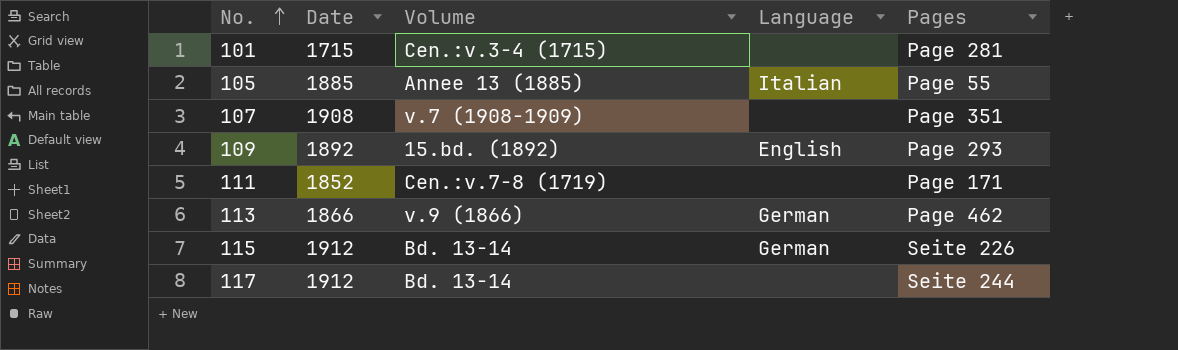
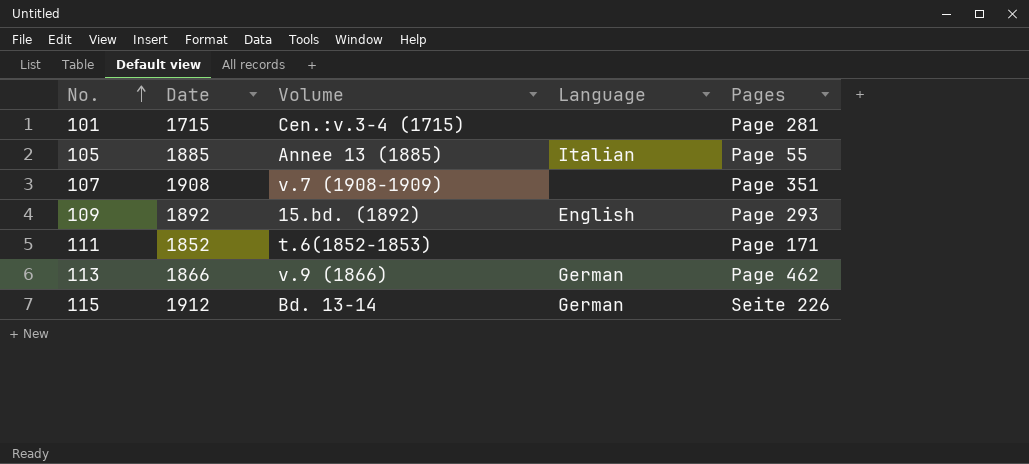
row 117: 1912 | Bd. 13-14 | none | Seite 244 -> none
111 | Volume: Cen.:v.7-8 (1719) -> t.6(1852-1853)

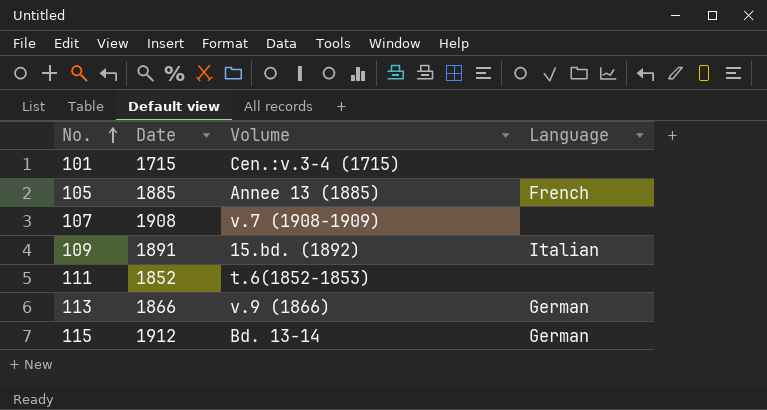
column Pages | position: 5 -> none
105 | Language: Italian -> French
109 | Date: 1892 -> 1891
109 | Language: English -> Italian

